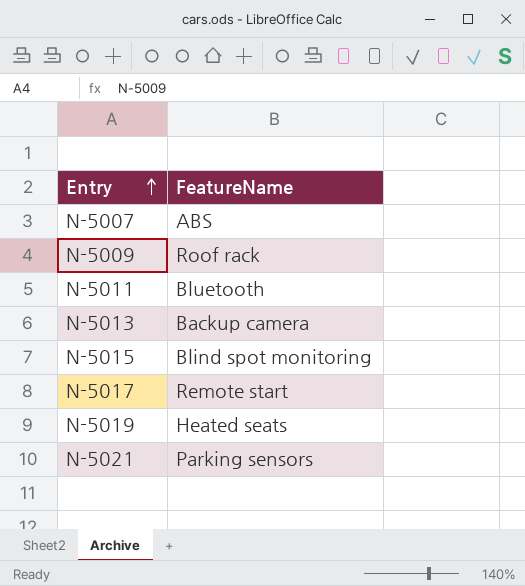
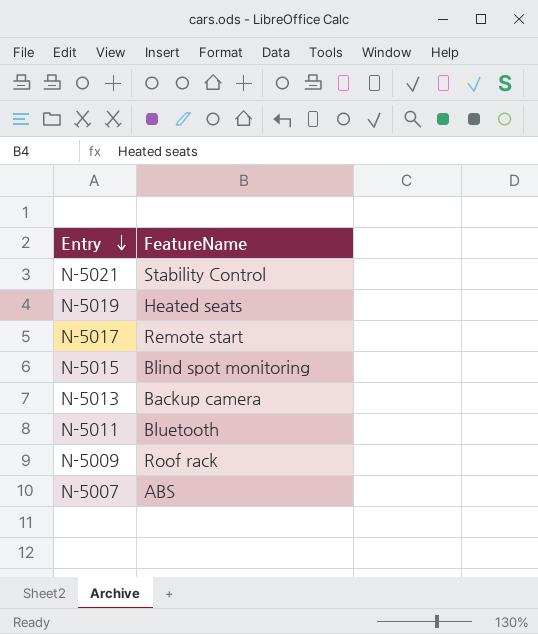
row order: Entry ascending -> Entry descending
N-5021 | FeatureName: Parking sensors -> Stability Control

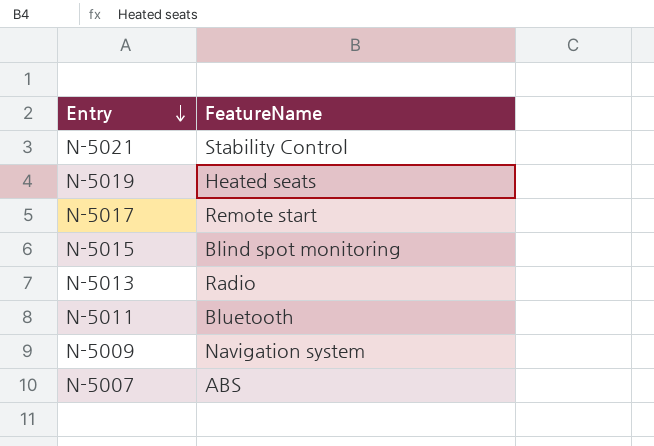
N-5013 | FeatureName: Backup camera -> Radio
N-5009 | FeatureName: Roof rack -> Navigation system

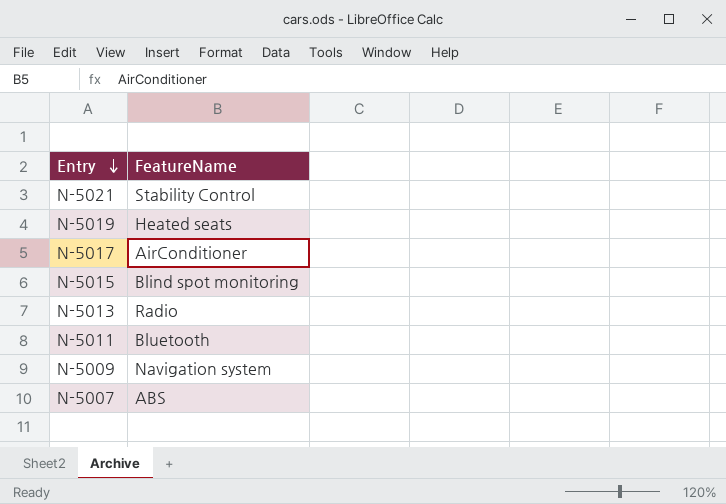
N-5017 | FeatureName: Remote start -> AirConditioner

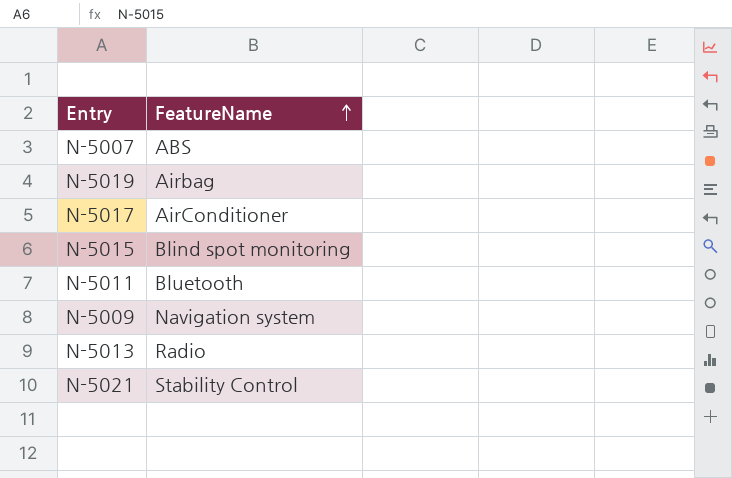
row order: Entry descending -> FeatureName ascending
N-5019 | FeatureName: Heated seats -> Airbag

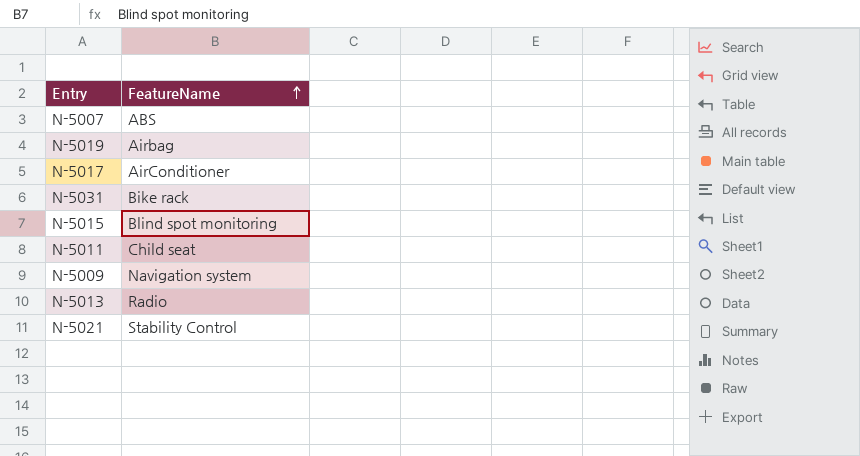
row N-5031: none -> Bike rack
N-5011 | FeatureName: Bluetooth -> Child seat

